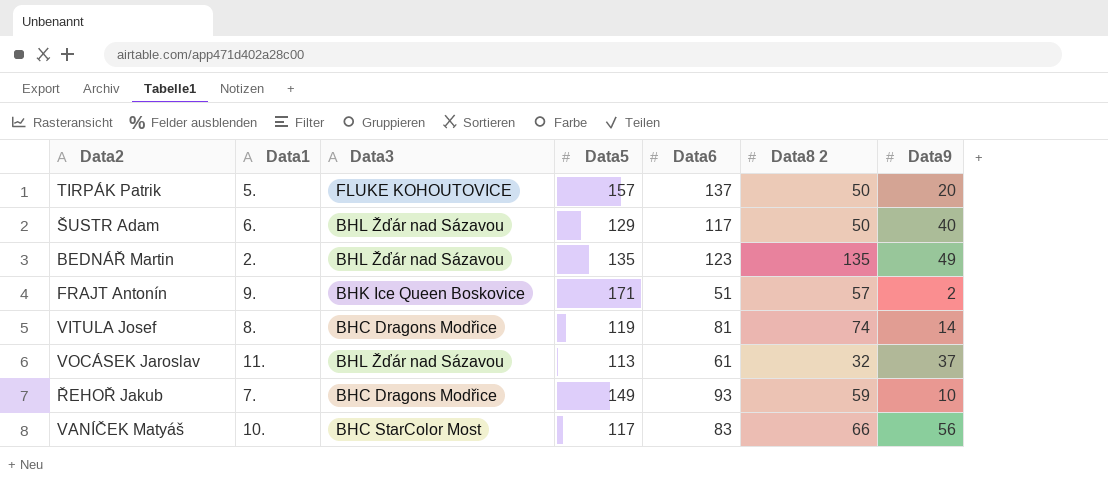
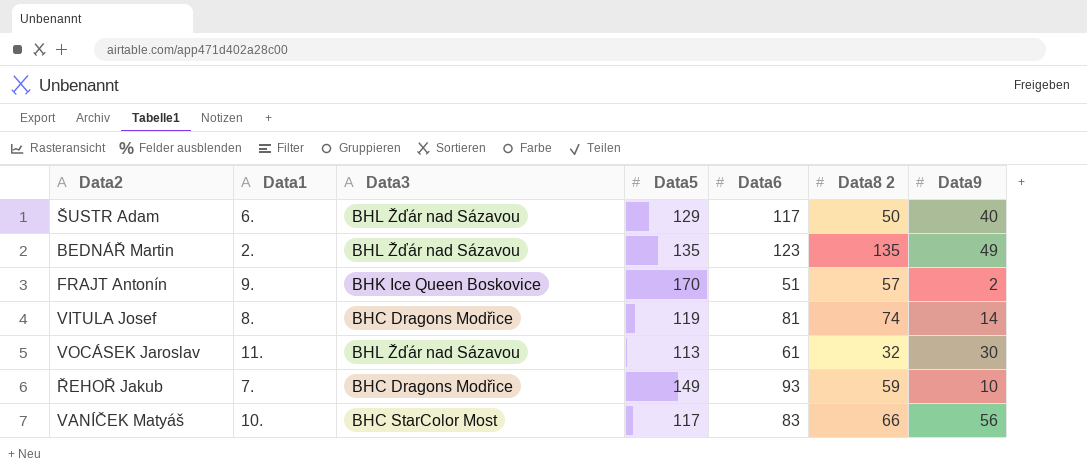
row TIRPÁK Patrik: 5. | FLUKE KOHOUTOVICE | 157 | 137 | 50 | 20 -> none
FRAJT Antonín | Data5: 171 -> 170
VOCÁSEK Jaroslav | Data9: 37 -> 30

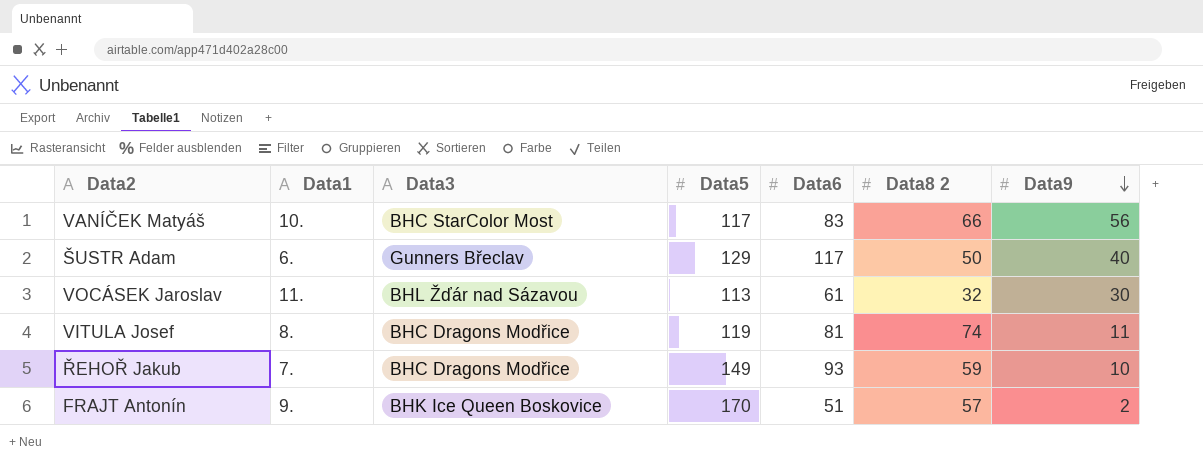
row order: none -> Data9 descending
row BEDNÁŘ Martin: 2. | BHL Žďár nad Sázavou | 135 | 123 | 135 | 49 -> none
ŠUSTR Adam | Data3: BHL Žďár nad Sázavou -> Gunners Břeclav
VITULA Josef | Data9: 14 -> 11

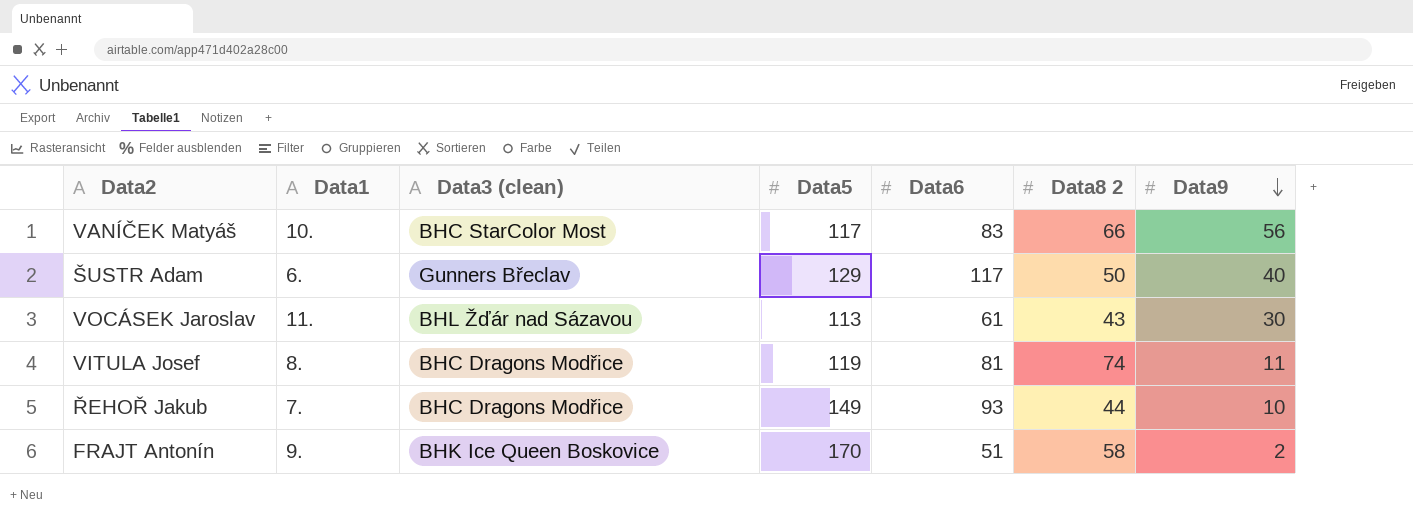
column name: Data3 -> Data3 (clean)
VOCÁSEK Jaroslav | Data8 2: 32 -> 43
ŘEHOŘ Jakub | Data8 2: 59 -> 44
FRAJT Antonín | Data8 2: 57 -> 58

